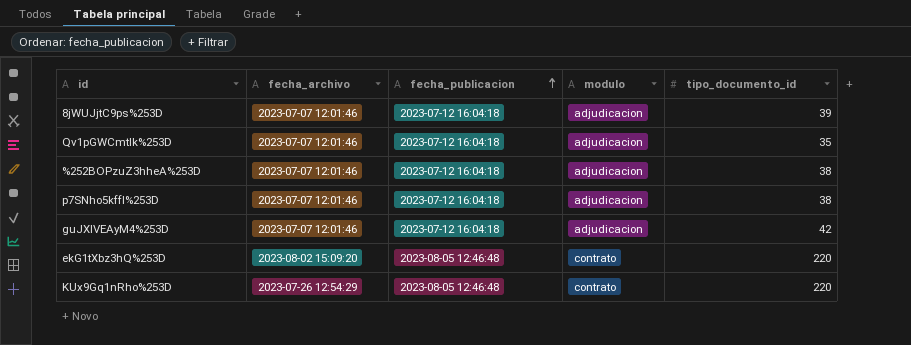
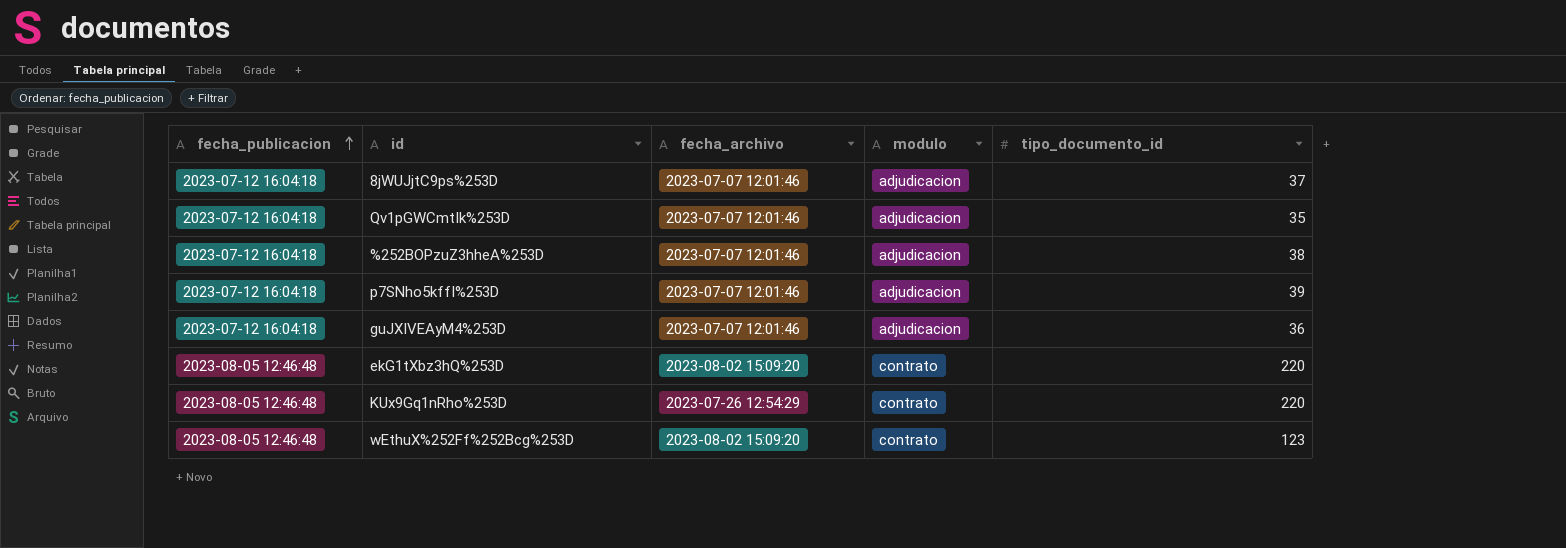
column fecha_publicacion | position: 3 -> 1
8jWUJjtC9ps%253D | tipo_documento_id: 39 -> 37
p7SNho5kffI%253D | tipo_documento_id: 38 -> 39
guJXIVEAyM4%253D | tipo_documento_id: 42 -> 36
row wEthuX%252Ff%252Bcg%253D: none -> 2023-08-05 12:46:48 | 2023-08-02 15:09:20 | contrato | 123

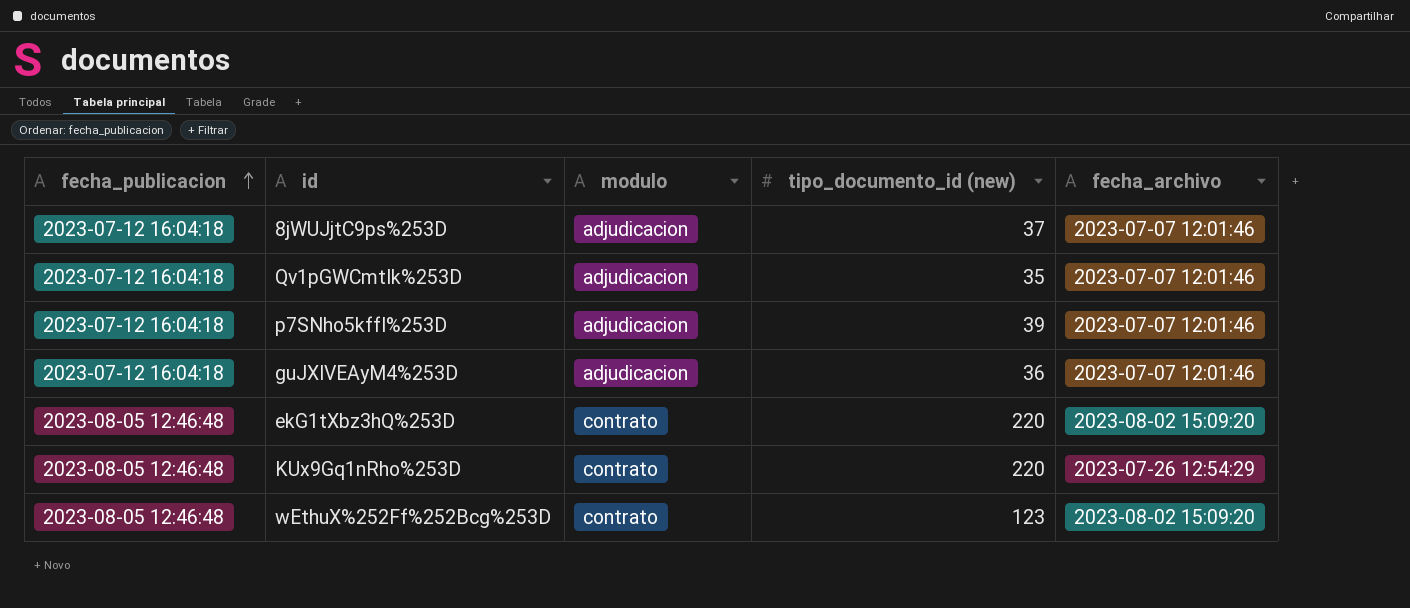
column name: tipo_documento_id -> tipo_documento_id (new)
column fecha_archivo | position: 3 -> 5
row %252BOPzuZ3hheA%253D: 2023-07-12 16:04:18 | 2023-07-07 12:01:46 | adjudicacion | 38 -> none

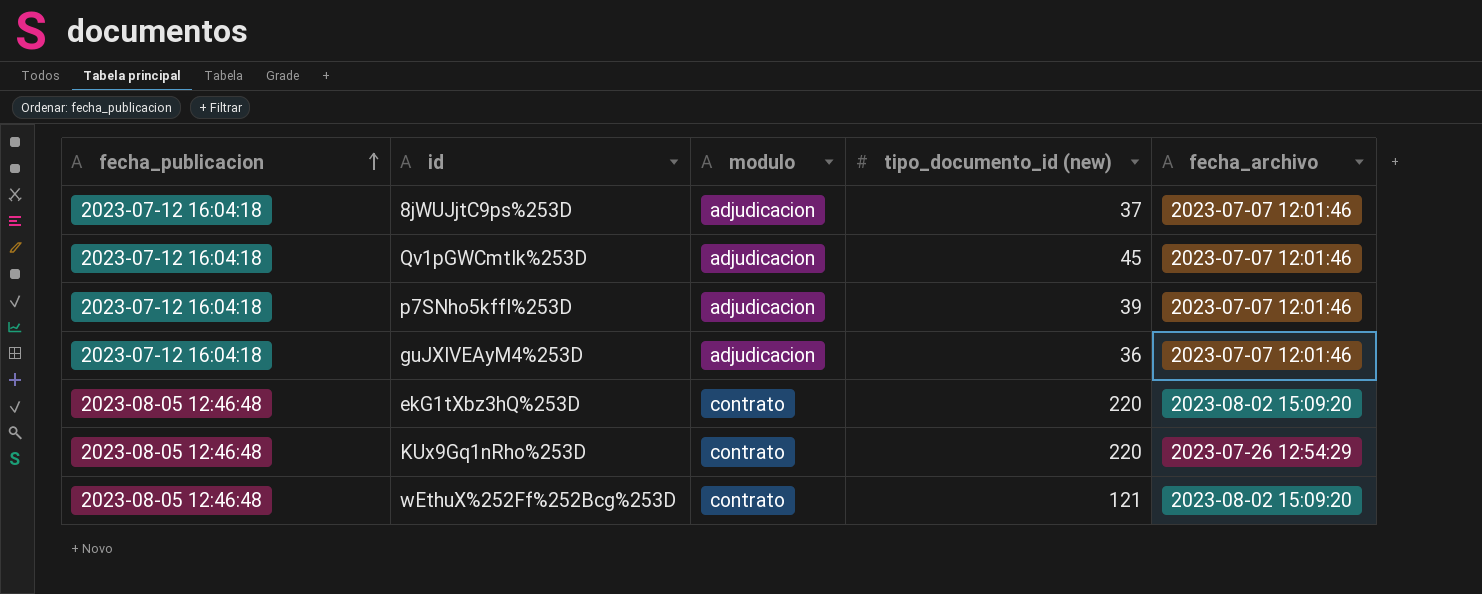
Qv1pGWCmtIk%253D | tipo_documento_id (new): 35 -> 45
wEthuX%252Ff%252Bcg%253D | tipo_documento_id (new): 123 -> 121

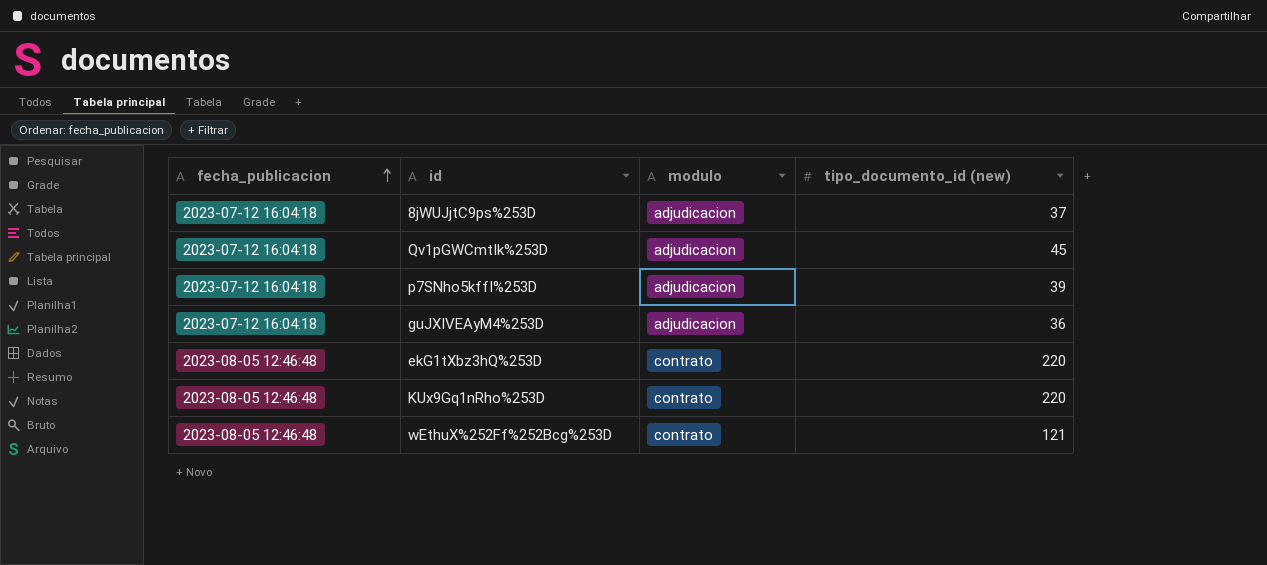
column fecha_archivo | position: 5 -> none

